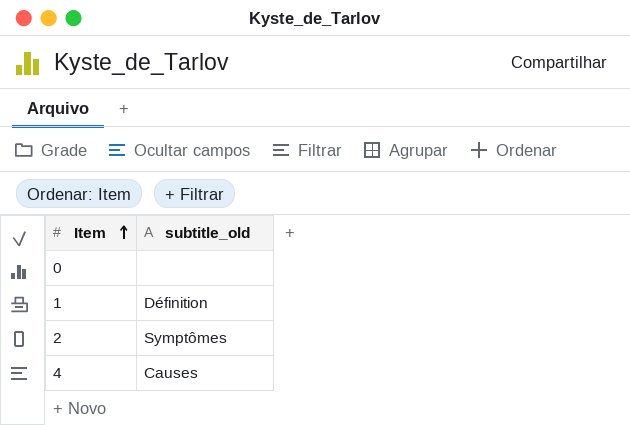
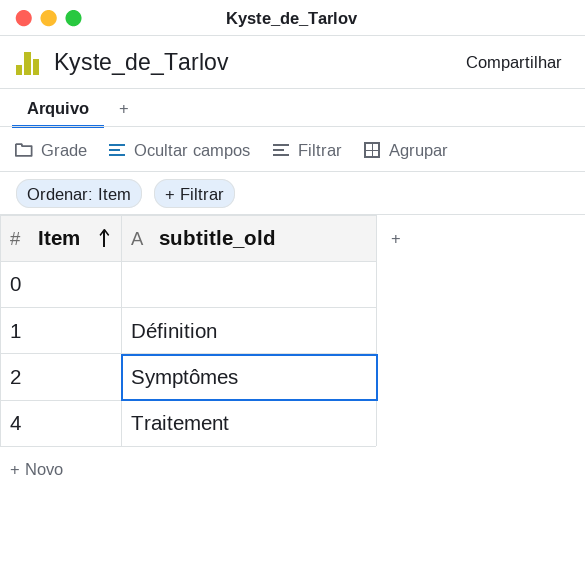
4 | subtitle_old: Causes -> Traitement

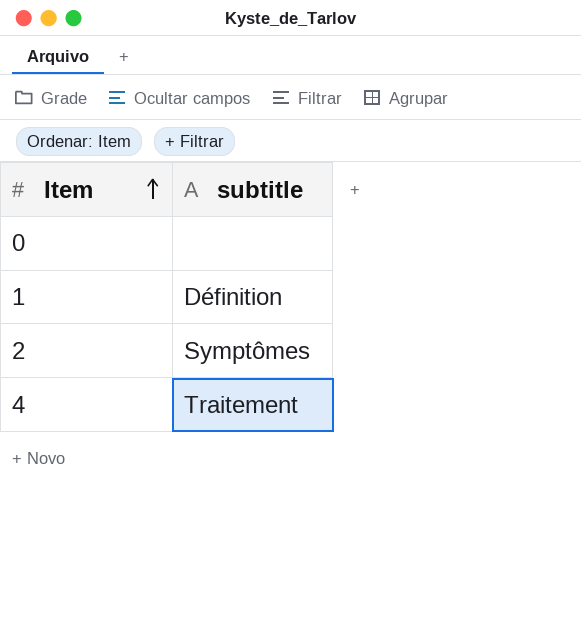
column name: subtitle_old -> subtitle

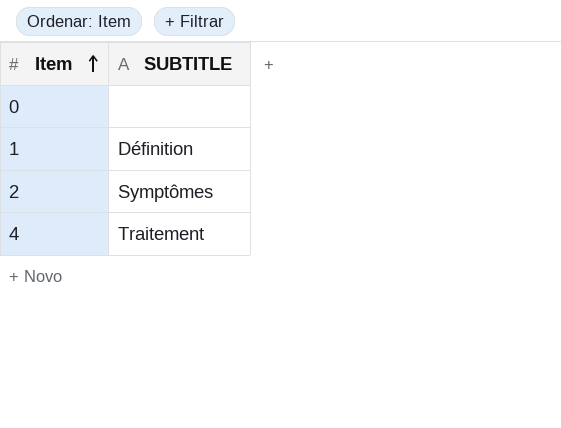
column name: subtitle -> SUBTITLE

